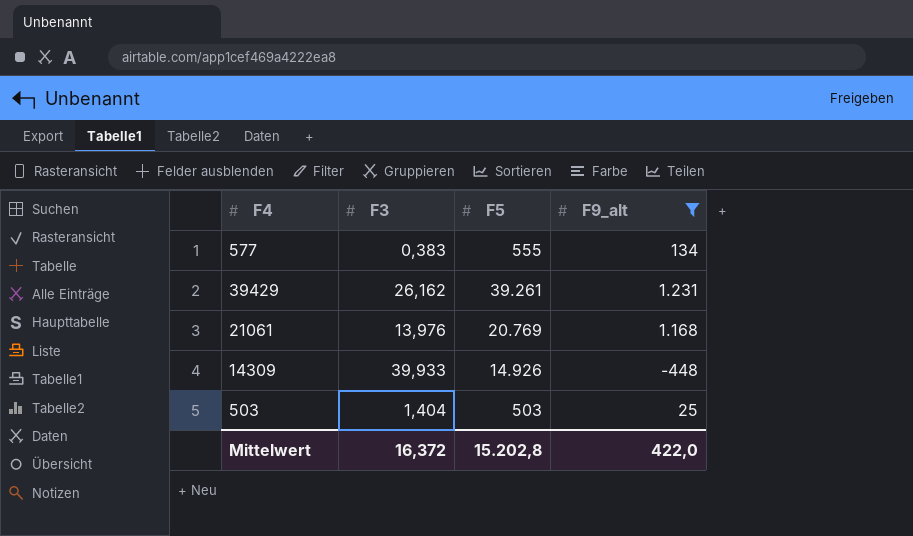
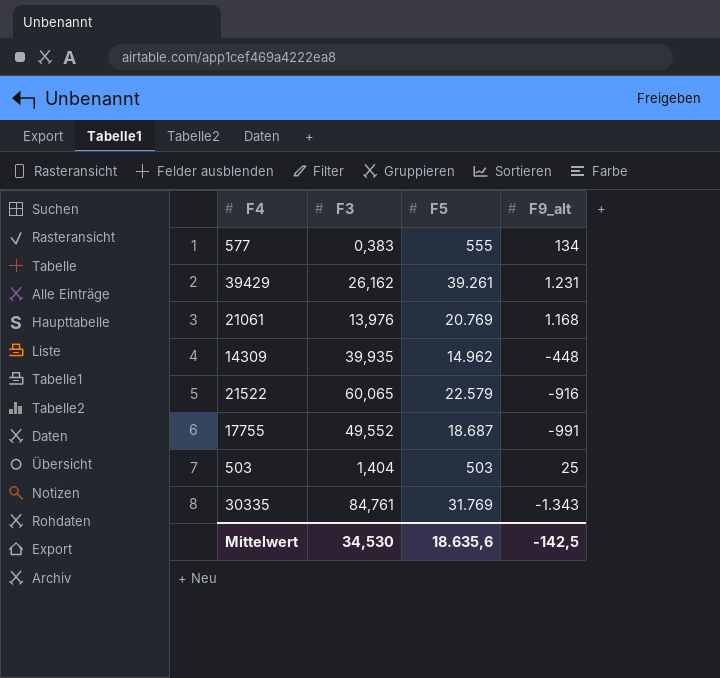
filter: F9_alt >= -448 -> none
14309 | F3: 39,933 -> 39,935
14309 | F5: 14.926 -> 14.962
Mittelwert | F3: 16,372 -> 34,530
Mittelwert | F5: 15.202,8 -> 18.635,6
Mittelwert | F9_alt: 422,0 -> -142,5

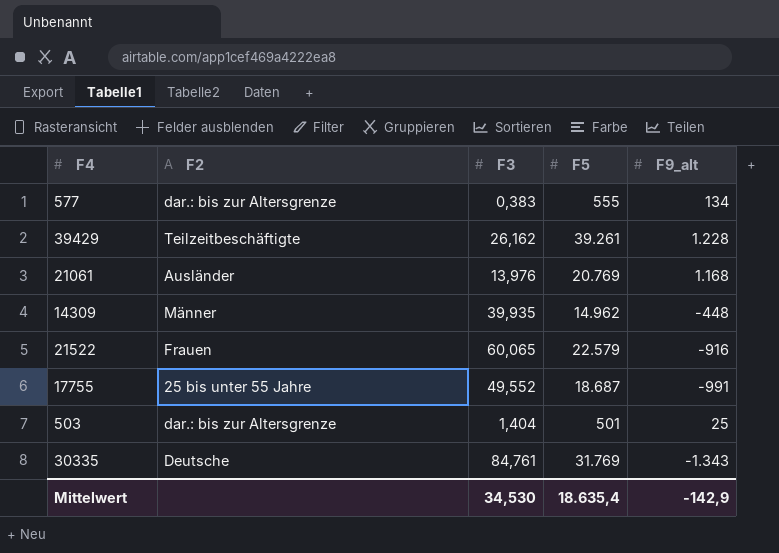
column F2 | position: none -> 2
39429 | F9_alt: 1.231 -> 1.228
503 | F5: 503 -> 501
Mittelwert | F5: 18.635,6 -> 18.635,4
Mittelwert | F9_alt: -142,5 -> -142,9

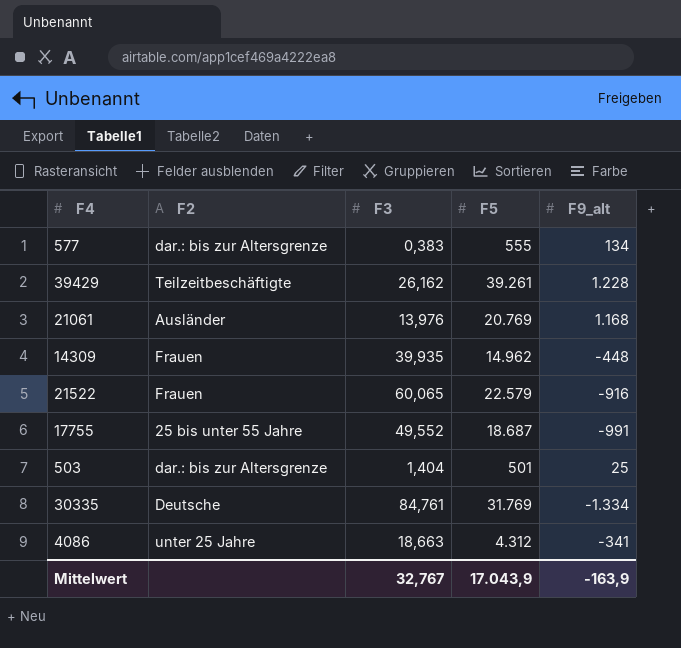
14309 | F2: Männer -> Frauen
30335 | F9_alt: -1.343 -> -1.334
row 4086: none -> unter 25 Jahre | 18,663 | 4.312 | -341
Mittelwert | F3: 34,530 -> 32,767
Mittelwert | F5: 18.635,4 -> 17.043,9
Mittelwert | F9_alt: -142,9 -> -163,9

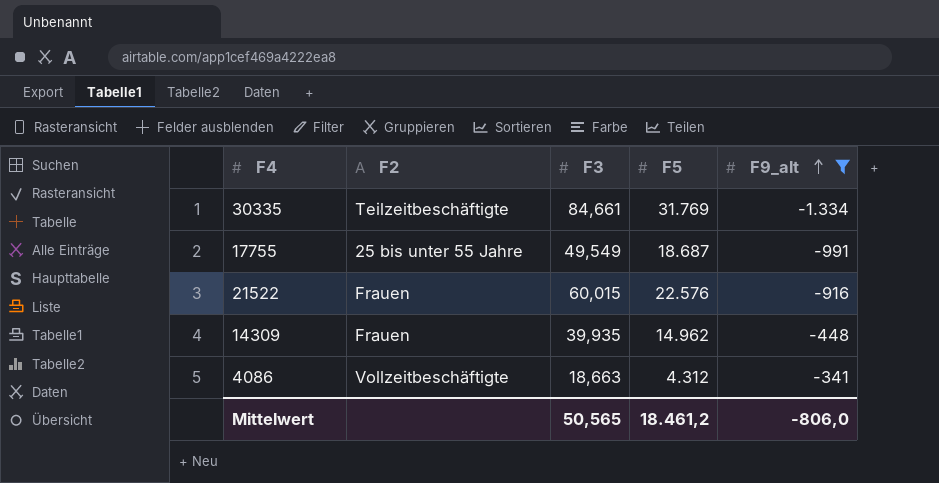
filter: none -> F9_alt <= -341
row order: none -> F9_alt ascending
30335 | F2: Deutsche -> Teilzeitbeschäftigte
30335 | F3: 84,761 -> 84,661
17755 | F3: 49,552 -> 49,549
21522 | F3: 60,065 -> 60,015
21522 | F5: 22.579 -> 22.576
4086 | F2: unter 25 Jahre -> Vollzeitbeschäftigte
Mittelwert | F3: 32,767 -> 50,565
Mittelwert | F5: 17.043,9 -> 18.461,2
Mittelwert | F9_alt: -163,9 -> -806,0

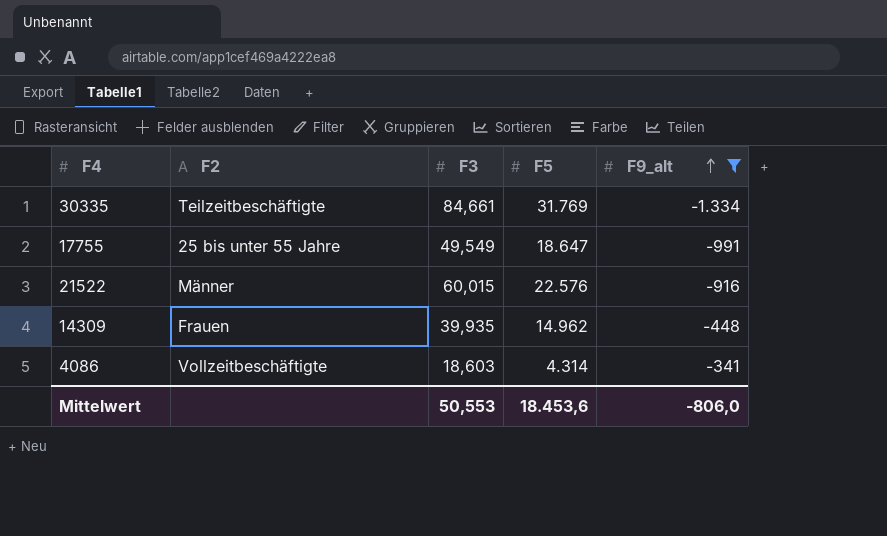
17755 | F5: 18.687 -> 18.647
21522 | F2: Frauen -> Männer
4086 | F3: 18,663 -> 18,603
4086 | F5: 4.312 -> 4.314
Mittelwert | F3: 50,565 -> 50,553
Mittelwert | F5: 18.461,2 -> 18.453,6

